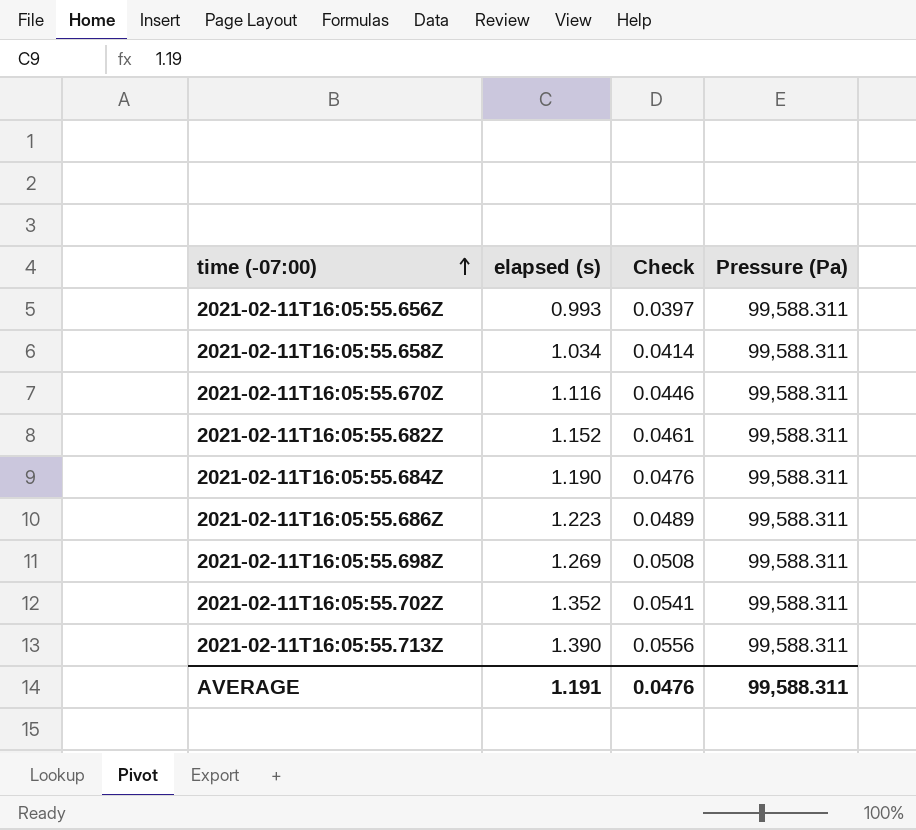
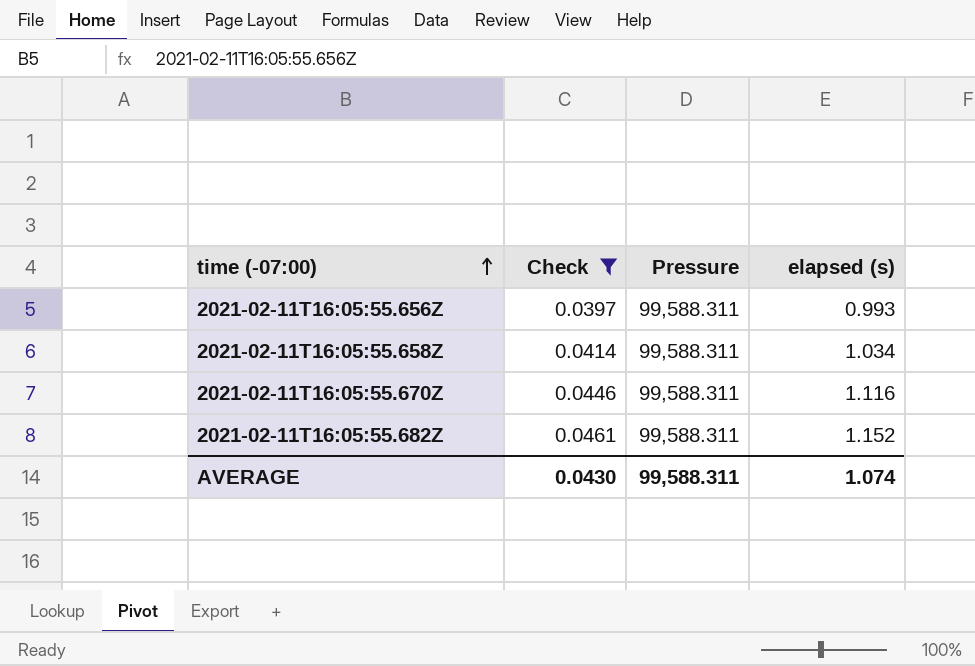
filter: none -> Check <= 0.0461
column name: Pressure (Pa) -> Pressure
column elapsed (s) | position: 2 -> 4
AVERAGE | Check: 0.0476 -> 0.0430
AVERAGE | elapsed (s): 1.191 -> 1.074

